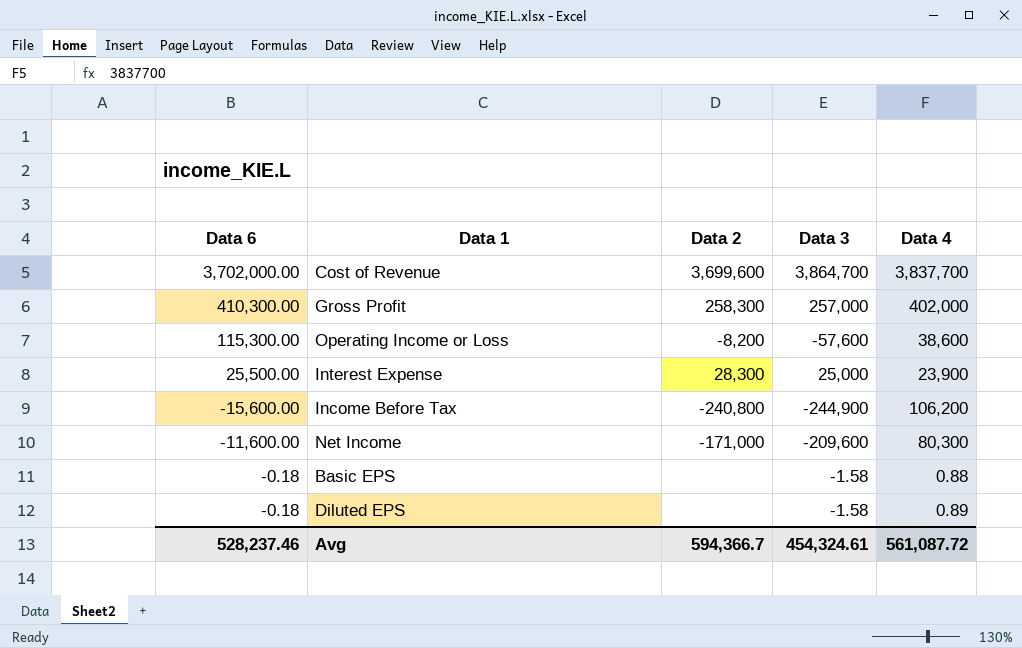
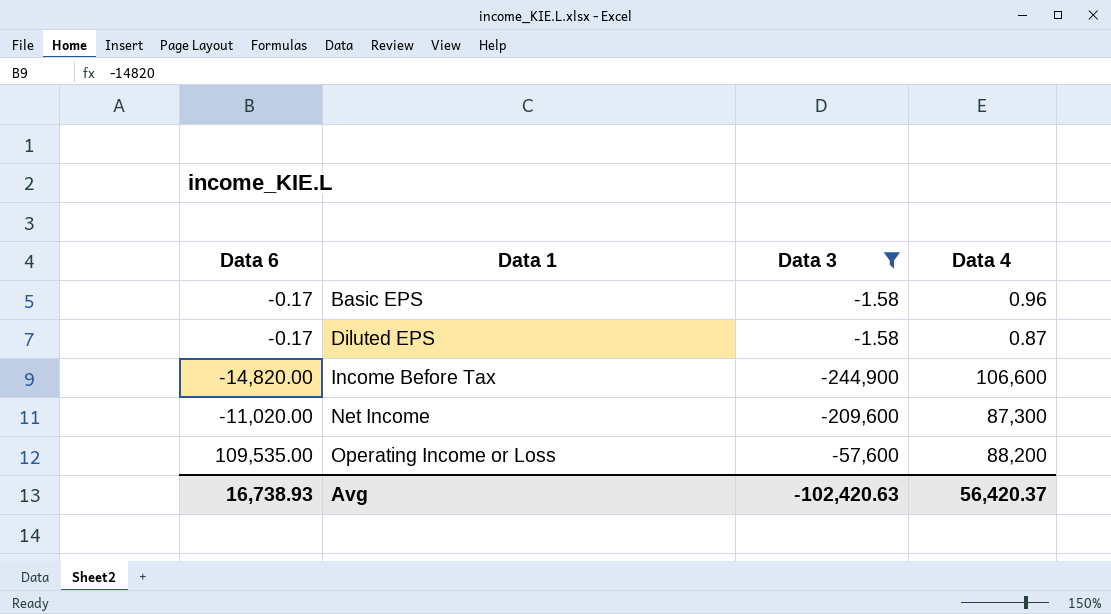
filter: none -> Data 3 <= -1.58
row order: none -> Data 1 ascending
column Data 2 | position: 3 -> none
Basic EPS | Data 6: -0.18 -> -0.17
Basic EPS | Data 4: 0.88 -> 0.96
Diluted EPS | Data 6: -0.18 -> -0.17
Diluted EPS | Data 4: 0.89 -> 0.87
Income Before Tax | Data 6: -15,600.00 -> -14,820.00
Income Before Tax | Data 4: 106,200 -> 106,600
Net Income | Data 6: -11,600.00 -> -11,020.00
Net Income | Data 4: 80,300 -> 87,300
Operating Income or Loss | Data 6: 115,300.00 -> 109,535.00
Operating Income or Loss | Data 4: 38,600 -> 88,200
Avg | Data 6: 528,237.46 -> 16,738.93
Avg | Data 3: 454,324.61 -> -102,420.63
Avg | Data 4: 561,087.72 -> 56,420.37

